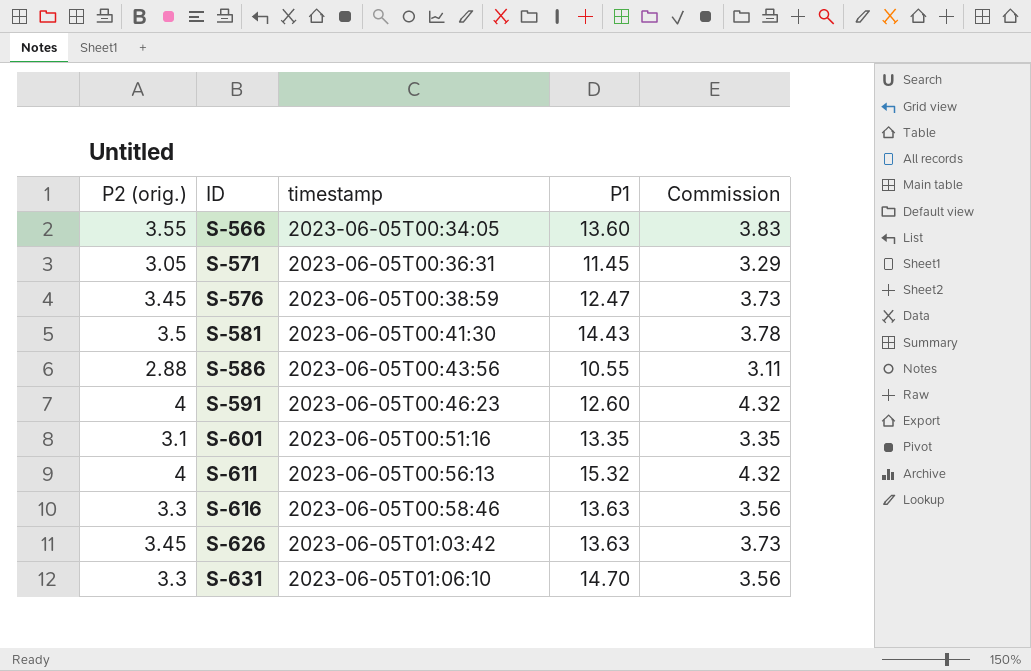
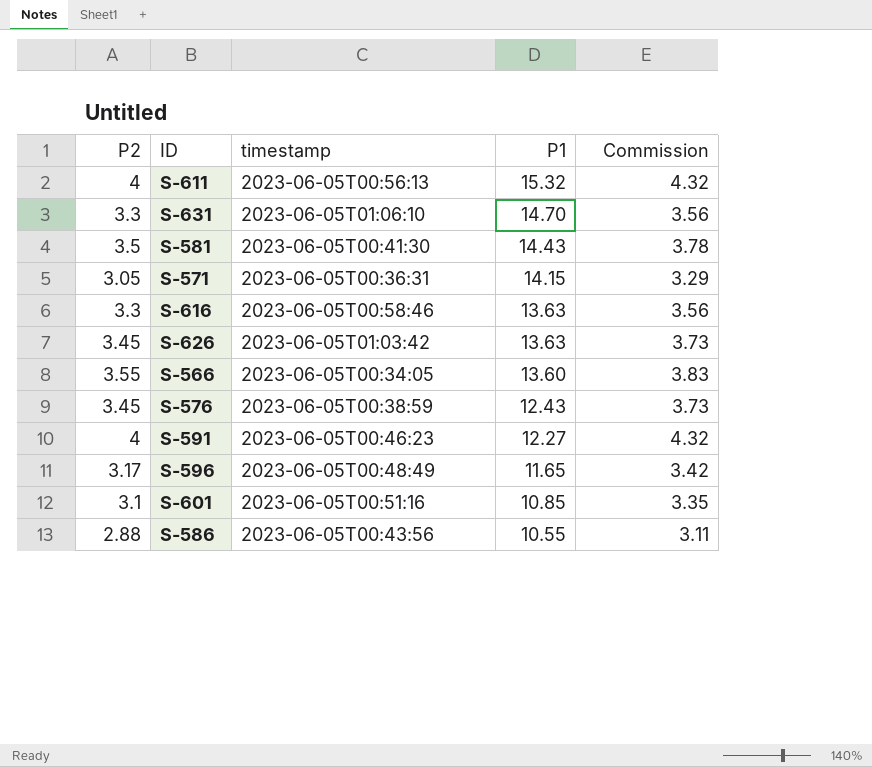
row order: ID ascending -> P1 descending
column name: P2 (orig.) -> P2
S-571 | P1: 11.45 -> 14.15
S-576 | P1: 12.47 -> 12.43
S-591 | P1: 12.60 -> 12.27
row S-596: none -> 3.17 | 2023-06-05T00:48:49 | 11.65 | 3.42
S-601 | P1: 13.35 -> 10.85

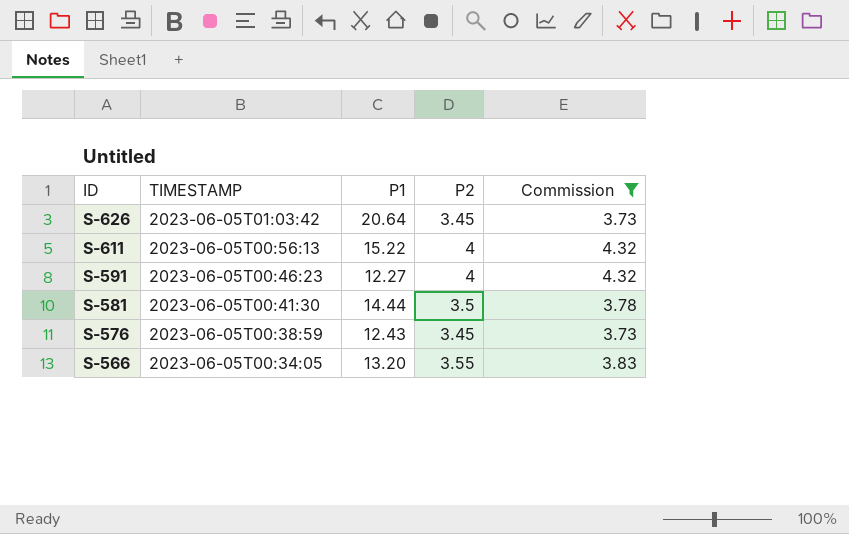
filter: none -> Commission >= 3.73
row order: P1 descending -> ID descending
column name: timestamp -> TIMESTAMP
column P2 | position: 1 -> 4
S-626 | P1: 13.63 -> 20.64
S-611 | P1: 15.32 -> 15.22
S-581 | P1: 14.43 -> 14.44
S-566 | P1: 13.60 -> 13.20

